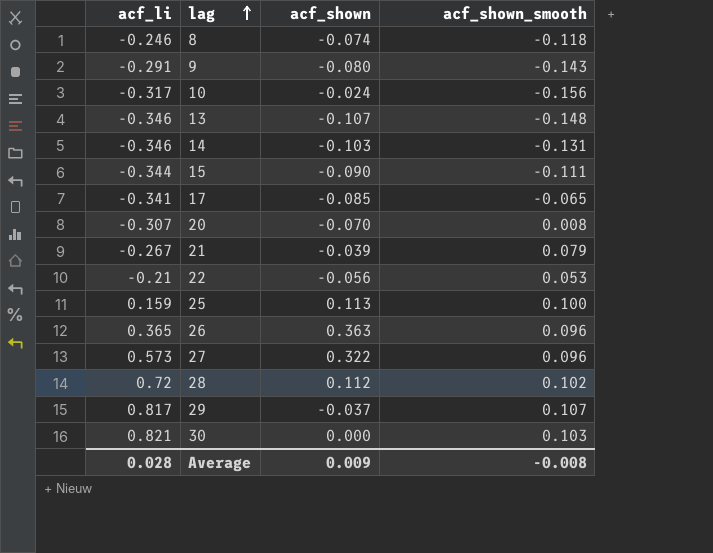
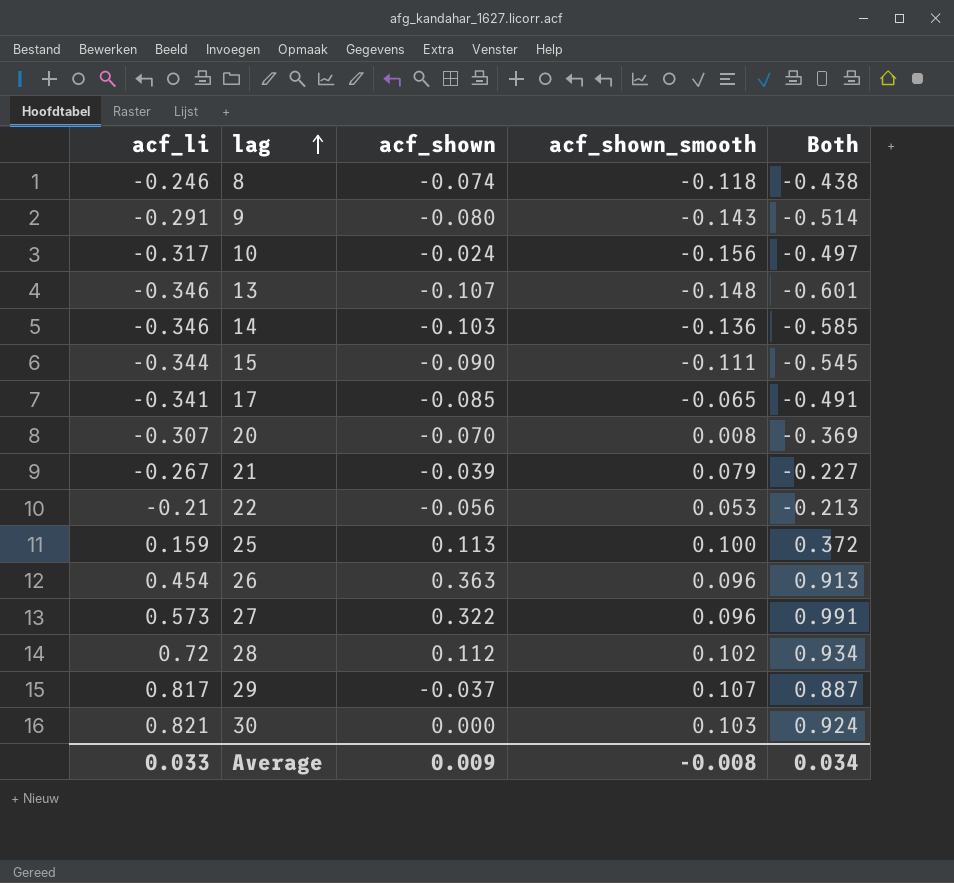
column Both | formula: none -> [acf_li] + [acf_shown] + [acf_shown_smooth]
14 | acf_shown_smooth: -0.131 -> -0.136
26 | acf_li: 0.365 -> 0.454
Average | acf_li: 0.028 -> 0.033

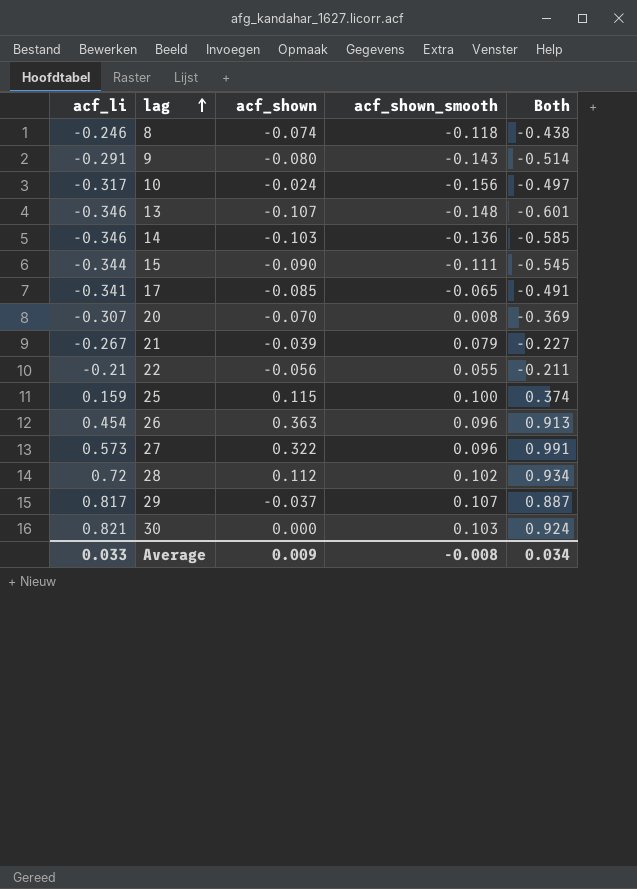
22 | acf_shown_smooth: 0.053 -> 0.055
22 | Both: -0.213 -> -0.211
25 | acf_shown: 0.113 -> 0.115
25 | Both: 0.372 -> 0.374

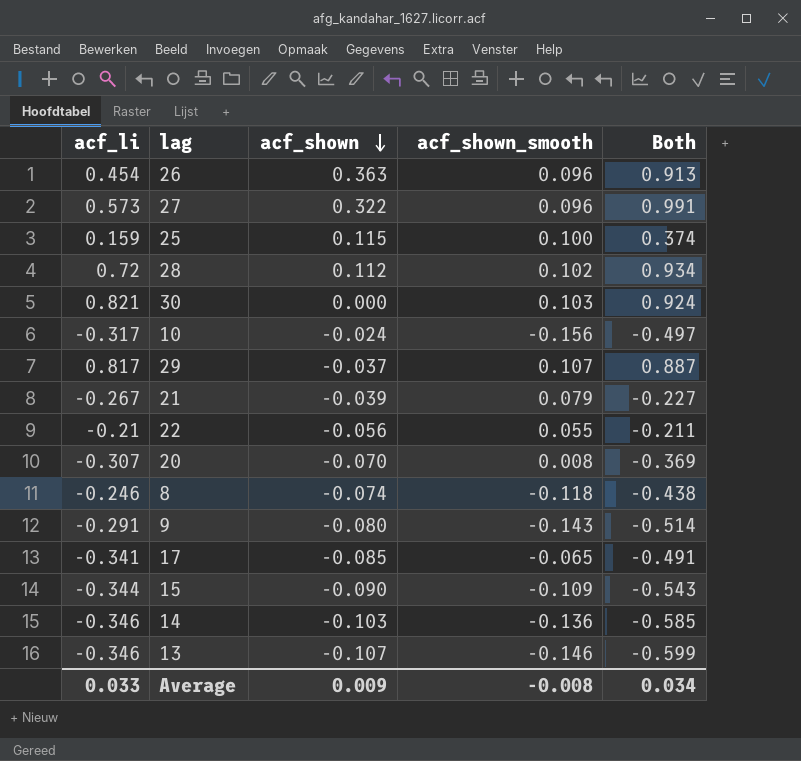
row order: lag ascending -> acf_shown descending
15 | acf_shown_smooth: -0.111 -> -0.109
15 | Both: -0.545 -> -0.543
13 | acf_shown_smooth: -0.148 -> -0.146
13 | Both: -0.601 -> -0.599

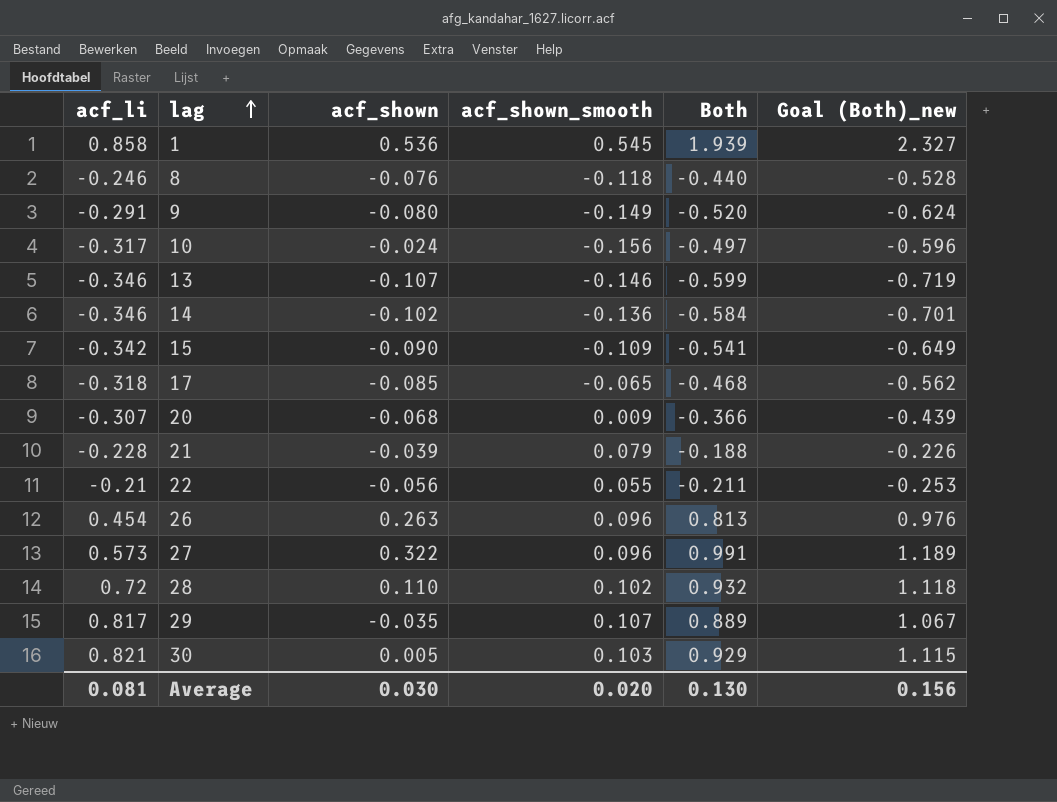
row order: acf_shown descending -> lag ascending
column Goal (Both)_new | formula: none -> [Both] * 1.2
row 25: 0.159 | 0.115 | 0.100 | 0.374 -> none
row 1: none -> 0.858 | 0.536 | 0.545 | 1.939 | 2.327
8 | acf_shown: -0.074 -> -0.076
8 | Both: -0.438 -> -0.440
9 | acf_shown_smooth: -0.143 -> -0.149
9 | Both: -0.514 -> -0.520
14 | acf_shown: -0.103 -> -0.102
14 | Both: -0.585 -> -0.584
15 | acf_li: -0.344 -> -0.342
15 | Both: -0.543 -> -0.541
17 | acf_li: -0.341 -> -0.318
17 | Both: -0.491 -> -0.468
20 | acf_shown: -0.070 -> -0.068
20 | acf_shown_smooth: 0.008 -> 0.009
20 | Both: -0.369 -> -0.366
21 | acf_li: -0.267 -> -0.228
21 | Both: -0.227 -> -0.188
26 | acf_shown: 0.363 -> 0.263
26 | Both: 0.913 -> 0.813
28 | acf_shown: 0.112 -> 0.110
28 | Both: 0.934 -> 0.932
29 | acf_shown: -0.037 -> -0.035
29 | Both: 0.887 -> 0.889
30 | acf_shown: 0.000 -> 0.005
30 | Both: 0.924 -> 0.929
Average | acf_li: 0.033 -> 0.081
Average | acf_shown: 0.009 -> 0.030
Average | acf_shown_smooth: -0.008 -> 0.020
Average | Both: 0.034 -> 0.130

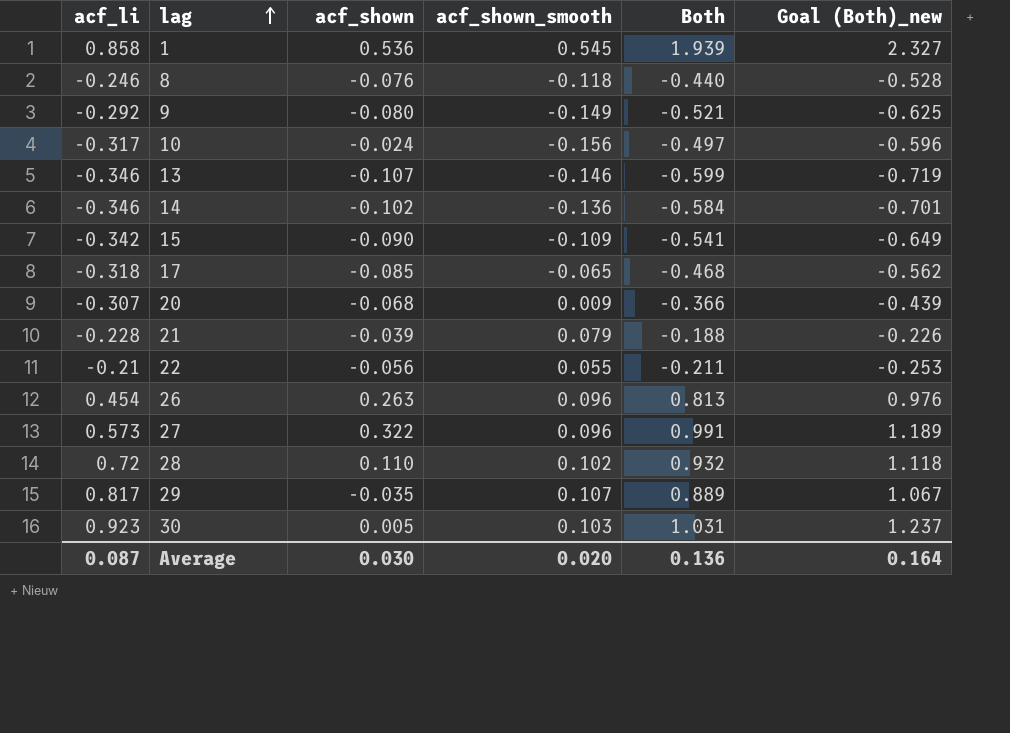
9 | acf_li: -0.291 -> -0.292
9 | Both: -0.520 -> -0.521
9 | Goal (Both)_new: -0.624 -> -0.625
30 | acf_li: 0.821 -> 0.923
30 | Both: 0.929 -> 1.031
30 | Goal (Both)_new: 1.115 -> 1.237
Average | acf_li: 0.081 -> 0.087
Average | Both: 0.130 -> 0.136
Average | Goal (Both)_new: 0.156 -> 0.164

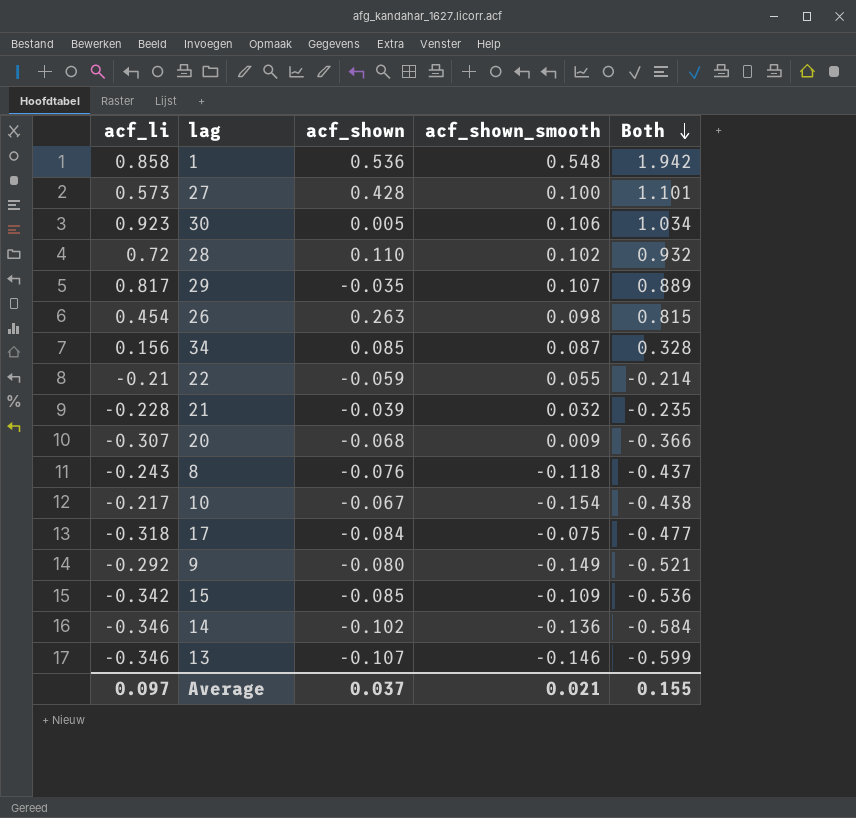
row order: lag ascending -> Both descending
column Goal (Both)_new | formula: [Both] * 1.2 -> none
1 | acf_shown_smooth: 0.545 -> 0.548
1 | Both: 1.939 -> 1.942
27 | acf_shown: 0.322 -> 0.428
27 | acf_shown_smooth: 0.096 -> 0.100
27 | Both: 0.991 -> 1.101
30 | acf_shown_smooth: 0.103 -> 0.106
30 | Both: 1.031 -> 1.034
26 | acf_shown_smooth: 0.096 -> 0.098
26 | Both: 0.813 -> 0.815
row 34: none -> 0.156 | 0.085 | 0.087 | 0.328
22 | acf_shown: -0.056 -> -0.059
22 | Both: -0.211 -> -0.214
21 | acf_shown_smooth: 0.079 -> 0.032
21 | Both: -0.188 -> -0.235
8 | acf_li: -0.246 -> -0.243
8 | Both: -0.440 -> -0.437
10 | acf_li: -0.317 -> -0.217
10 | acf_shown: -0.024 -> -0.067
10 | acf_shown_smooth: -0.156 -> -0.154
10 | Both: -0.497 -> -0.438
17 | acf_shown: -0.085 -> -0.084
17 | acf_shown_smooth: -0.065 -> -0.075
17 | Both: -0.468 -> -0.477
15 | acf_shown: -0.090 -> -0.085
15 | Both: -0.541 -> -0.536
Average | acf_li: 0.087 -> 0.097
Average | acf_shown: 0.030 -> 0.037
Average | acf_shown_smooth: 0.020 -> 0.021
Average | Both: 0.136 -> 0.155

